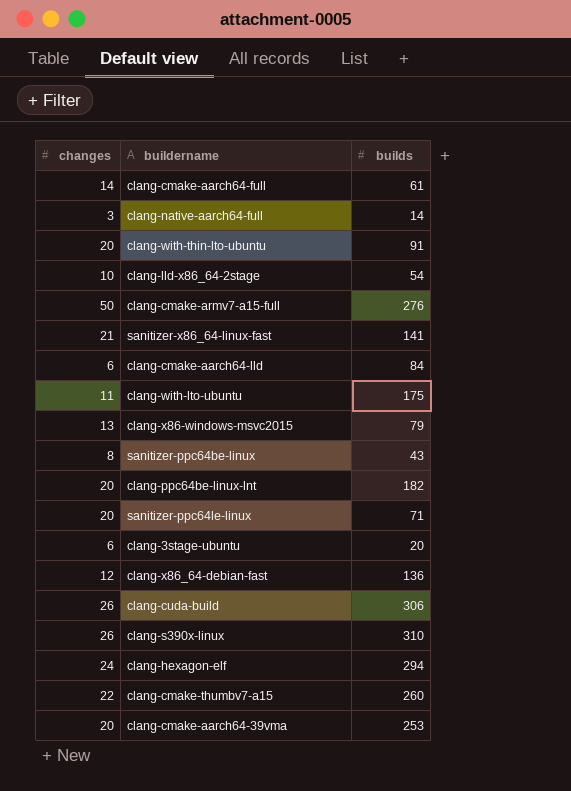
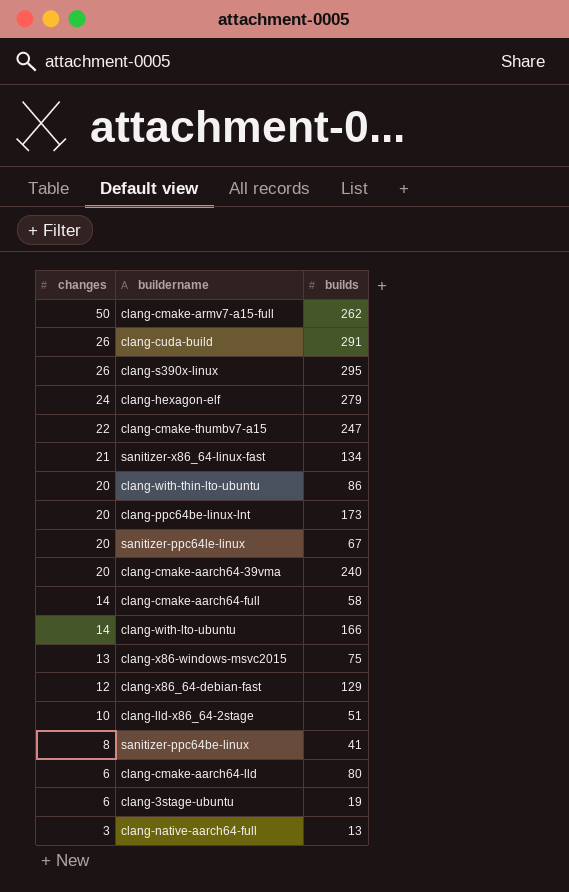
row order: none -> changes descending
clang-cmake-armv7-a15-full | builds: 276 -> 262
clang-cuda-build | builds: 306 -> 291
clang-s390x-linux | builds: 310 -> 295
clang-hexagon-elf | builds: 294 -> 279
clang-cmake-thumbv7-a15 | builds: 260 -> 247
sanitizer-x86_64-linux-fast | builds: 141 -> 134
clang-with-thin-lto-ubuntu | builds: 91 -> 86
clang-ppc64be-linux-lnt | builds: 182 -> 173
sanitizer-ppc64le-linux | builds: 71 -> 67
clang-cmake-aarch64-39vma | builds: 253 -> 240
clang-cmake-aarch64-full | builds: 61 -> 58
clang-with-lto-ubuntu | changes: 11 -> 14
clang-with-lto-ubuntu | builds: 175 -> 166
clang-x86-windows-msvc2015 | builds: 79 -> 75
clang-x86_64-debian-fast | builds: 136 -> 129
clang-lld-x86_64-2stage | builds: 54 -> 51
sanitizer-ppc64be-linux | builds: 43 -> 41
clang-cmake-aarch64-lld | builds: 84 -> 80
clang-3stage-ubuntu | builds: 20 -> 19
clang-native-aarch64-full | builds: 14 -> 13

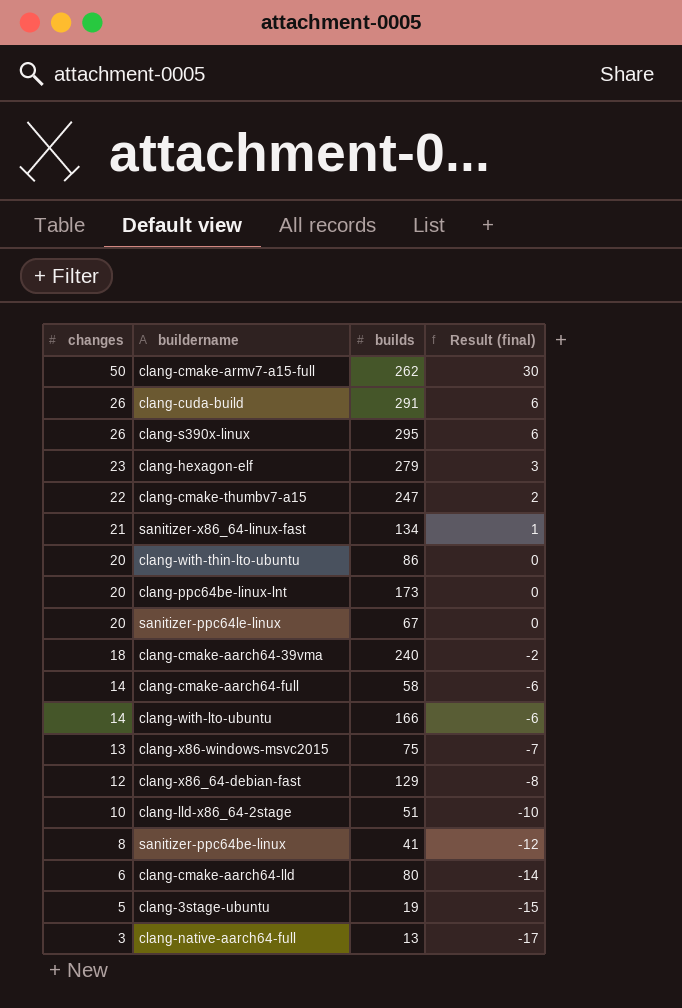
column Result (final) | formula: none -> [changes] - 20
clang-hexagon-elf | changes: 24 -> 23
clang-cmake-aarch64-39vma | changes: 20 -> 18
clang-3stage-ubuntu | changes: 6 -> 5

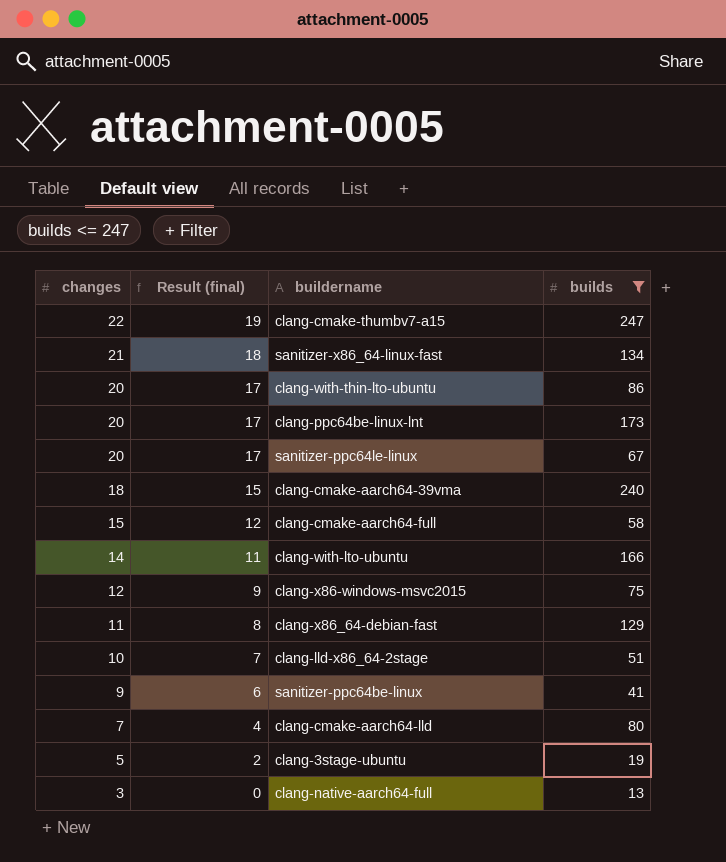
filter: none -> builds <= 247
column Result (final) | formula: [changes] - 20 -> [changes] - 3
column Result (final) | position: 4 -> 2
clang-cmake-aarch64-full | changes: 14 -> 15
clang-x86-windows-msvc2015 | changes: 13 -> 12
clang-x86_64-debian-fast | changes: 12 -> 11
sanitizer-ppc64be-linux | changes: 8 -> 9
clang-cmake-aarch64-lld | changes: 6 -> 7

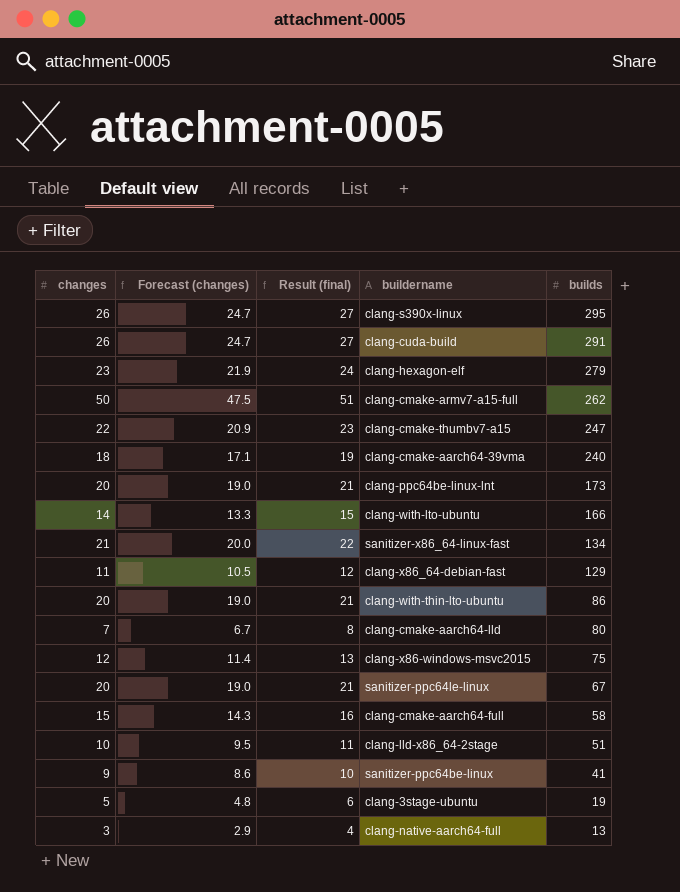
filter: builds <= 247 -> none
row order: changes descending -> builds descending
column Forecast (changes) | formula: none -> [changes] * 0.95
column Result (final) | formula: [changes] - 3 -> [changes] + 1

